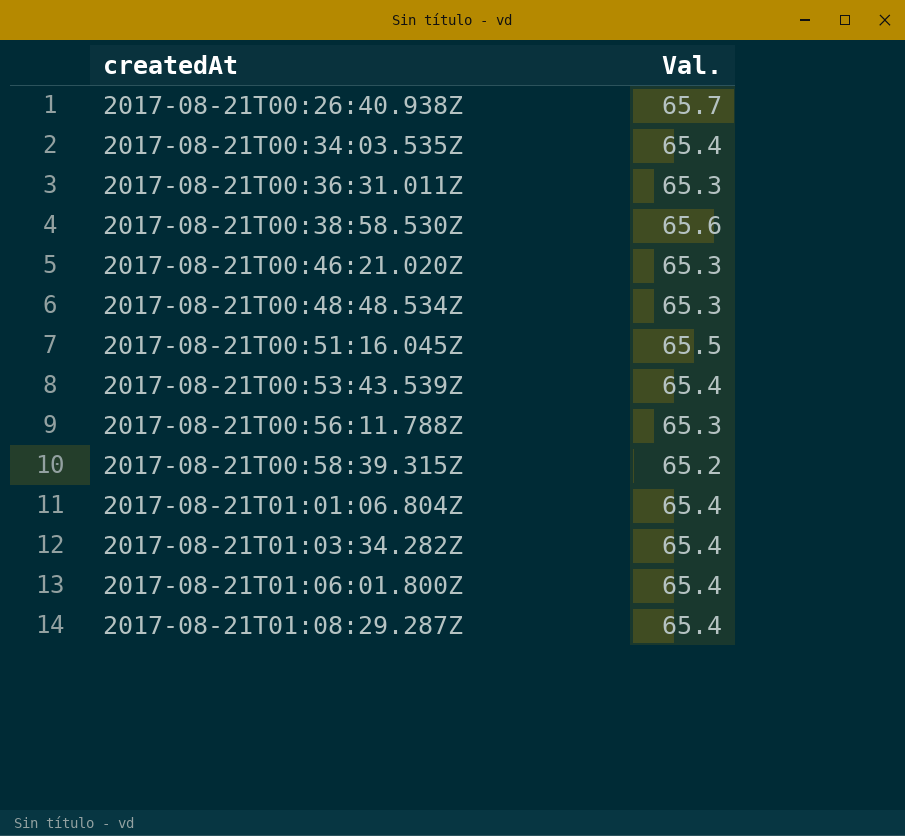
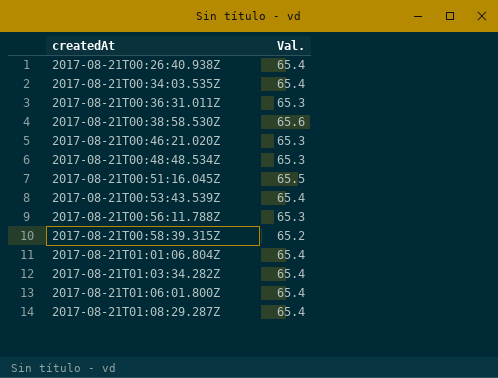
2017-08-21T00:26:40.938Z | Val.: 65.7 -> 65.4

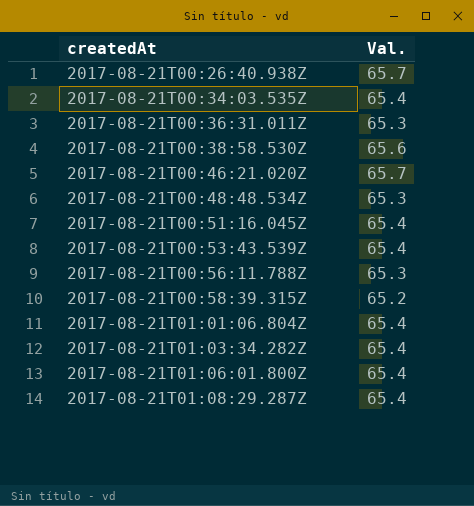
2017-08-21T00:26:40.938Z | Val.: 65.4 -> 65.7
2017-08-21T00:46:21.020Z | Val.: 65.3 -> 65.7
2017-08-21T00:51:16.045Z | Val.: 65.5 -> 65.4

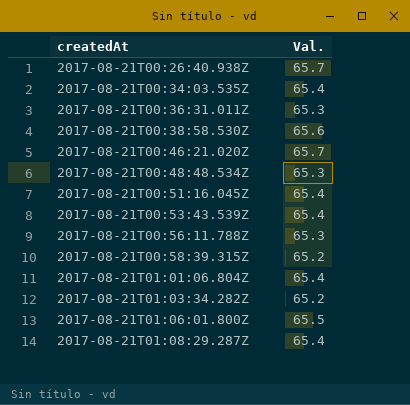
2017-08-21T01:03:34.282Z | Val.: 65.4 -> 65.2
2017-08-21T01:06:01.800Z | Val.: 65.4 -> 65.5

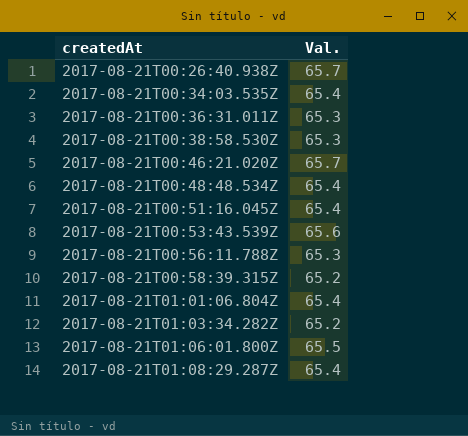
2017-08-21T00:38:58.530Z | Val.: 65.6 -> 65.3
2017-08-21T00:48:48.534Z | Val.: 65.3 -> 65.4
2017-08-21T00:53:43.539Z | Val.: 65.4 -> 65.6

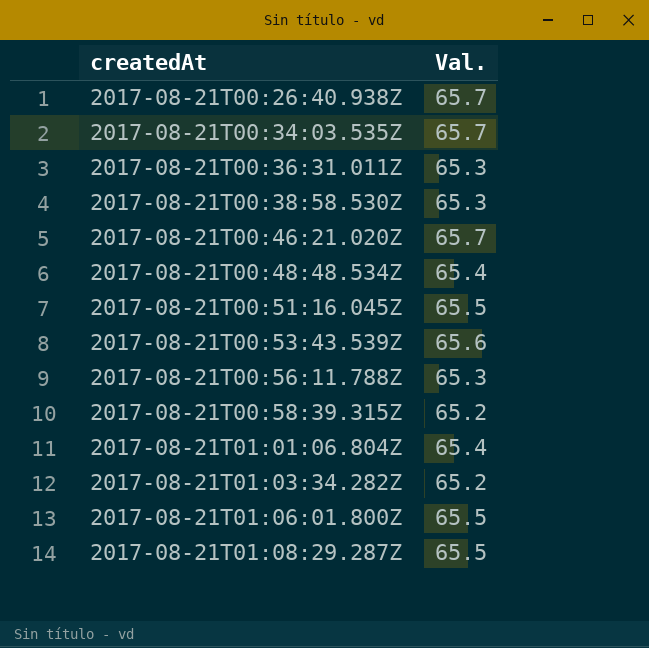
2017-08-21T00:34:03.535Z | Val.: 65.4 -> 65.7
2017-08-21T00:51:16.045Z | Val.: 65.4 -> 65.5
2017-08-21T01:08:29.287Z | Val.: 65.4 -> 65.5

